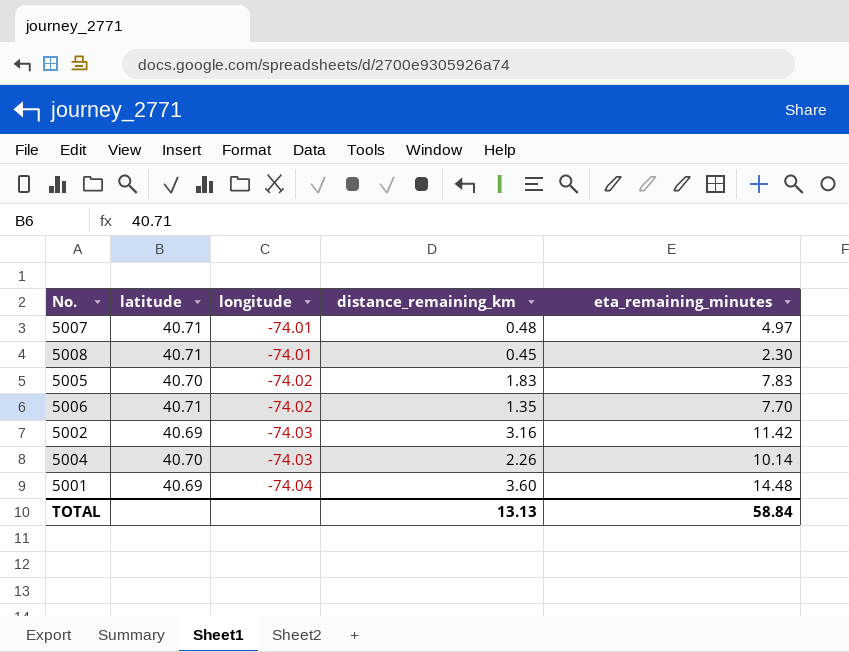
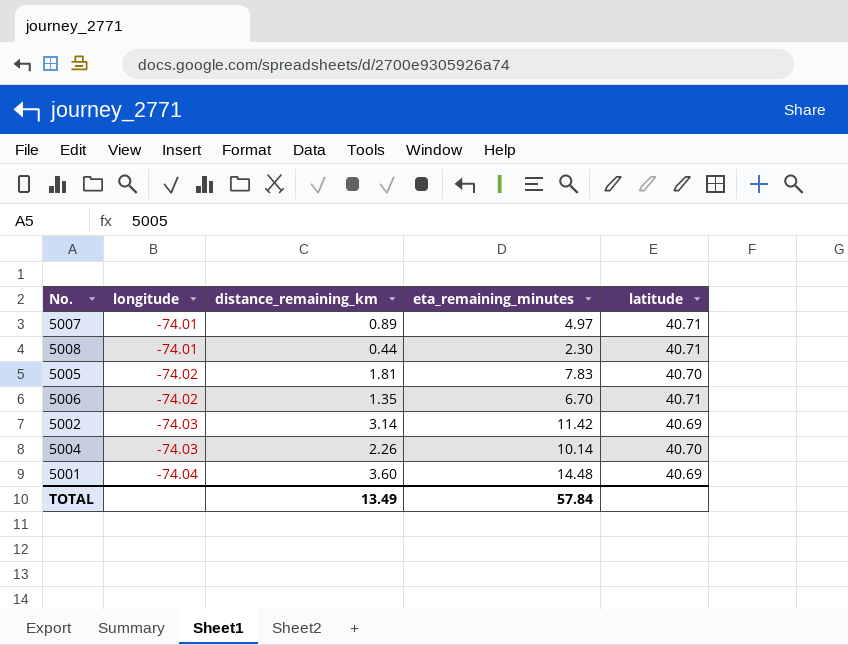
column latitude | position: 2 -> 5
5007 | distance_remaining_km: 0.48 -> 0.89
5008 | distance_remaining_km: 0.45 -> 0.44
5005 | distance_remaining_km: 1.83 -> 1.81
5006 | eta_remaining_minutes: 7.70 -> 6.70
5002 | distance_remaining_km: 3.16 -> 3.14
TOTAL | distance_remaining_km: 13.13 -> 13.49
TOTAL | eta_remaining_minutes: 58.84 -> 57.84

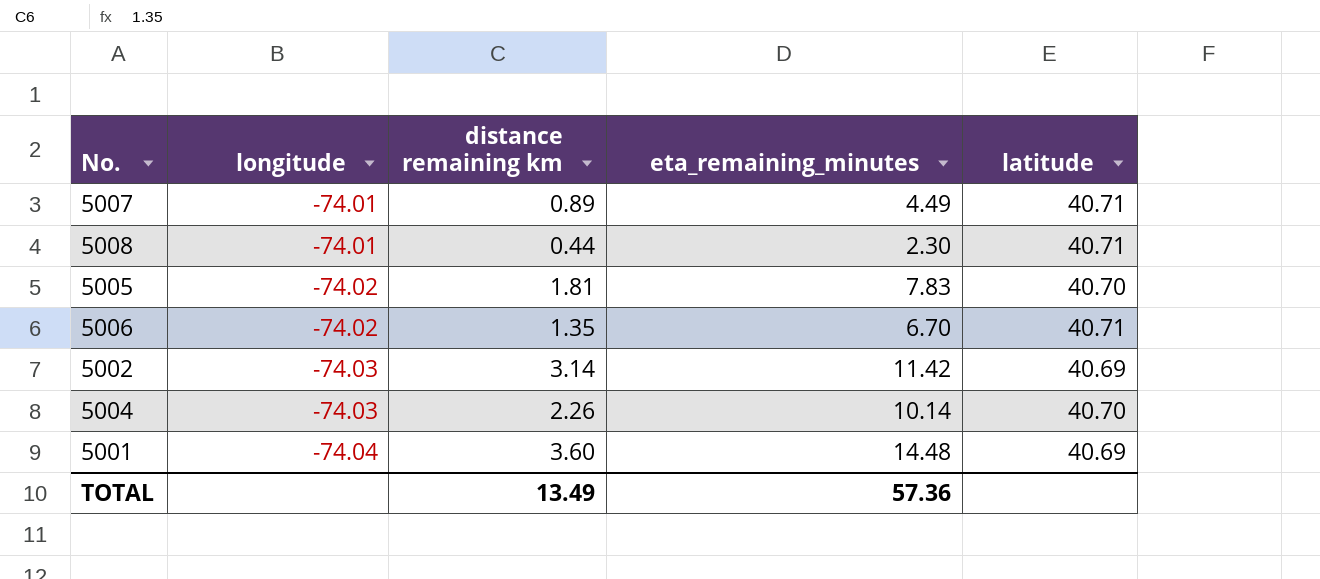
column name: distance_remaining_km -> distance remaining km
5007 | eta_remaining_minutes: 4.97 -> 4.49
TOTAL | eta_remaining_minutes: 57.84 -> 57.36

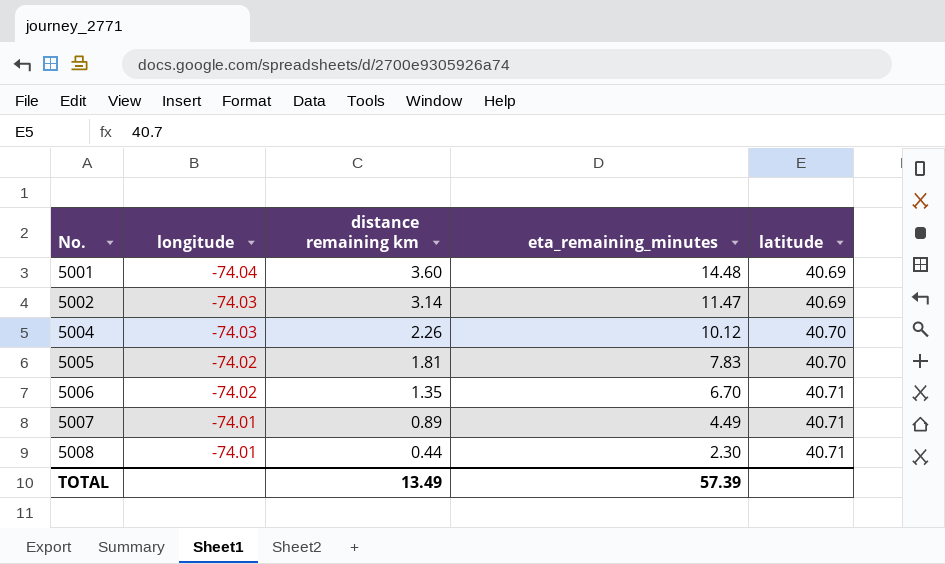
row order: longitude descending -> No. ascending
5002 | eta_remaining_minutes: 11.42 -> 11.47
5004 | eta_remaining_minutes: 10.14 -> 10.12
TOTAL | eta_remaining_minutes: 57.36 -> 57.39

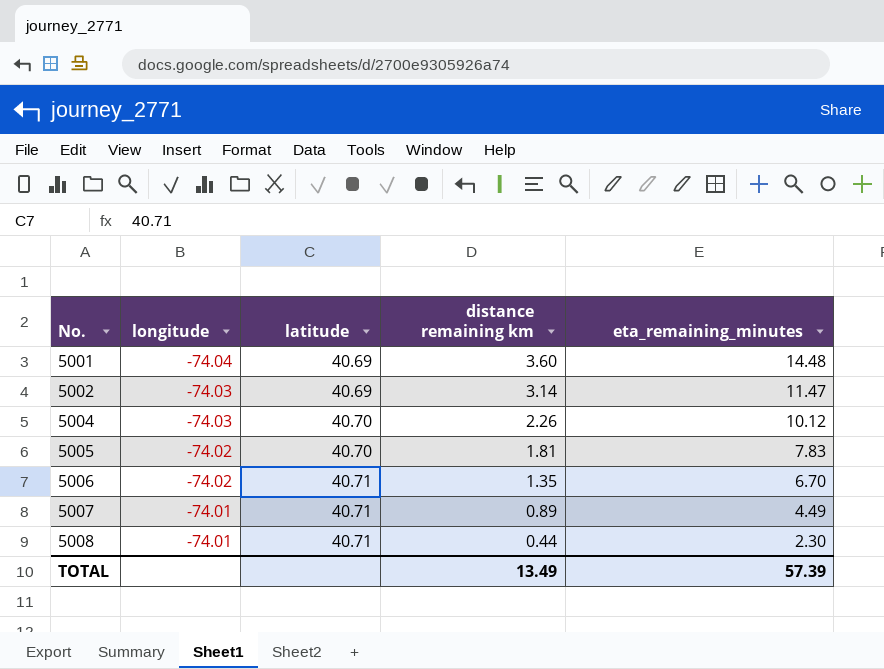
column latitude | position: 5 -> 3

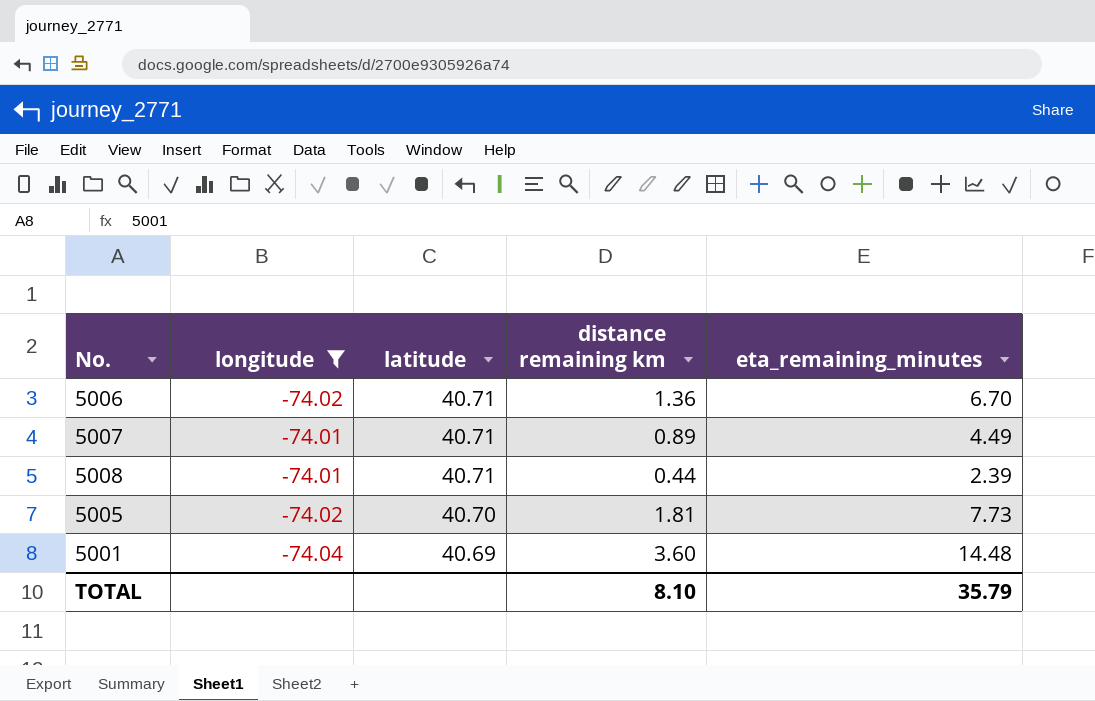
filter: none -> longitude != -74.03
row order: No. ascending -> latitude descending
5006 | distance remaining km: 1.35 -> 1.36
5008 | eta_remaining_minutes: 2.30 -> 2.39
5005 | eta_remaining_minutes: 7.83 -> 7.73
TOTAL | distance remaining km: 13.49 -> 8.10
TOTAL | eta_remaining_minutes: 57.39 -> 35.79

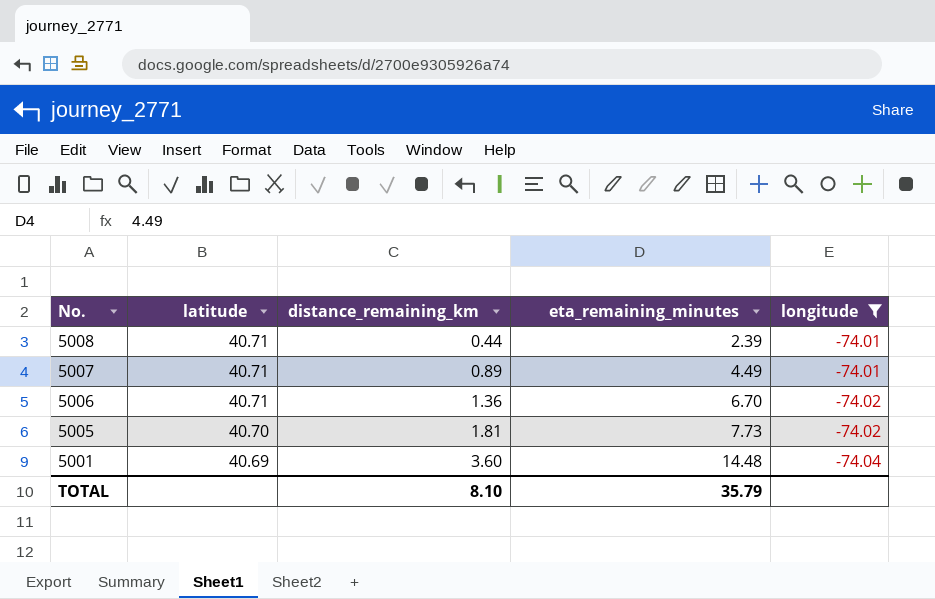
row order: latitude descending -> No. descending
column name: distance remaining km -> distance_remaining_km
column longitude | position: 2 -> 5

